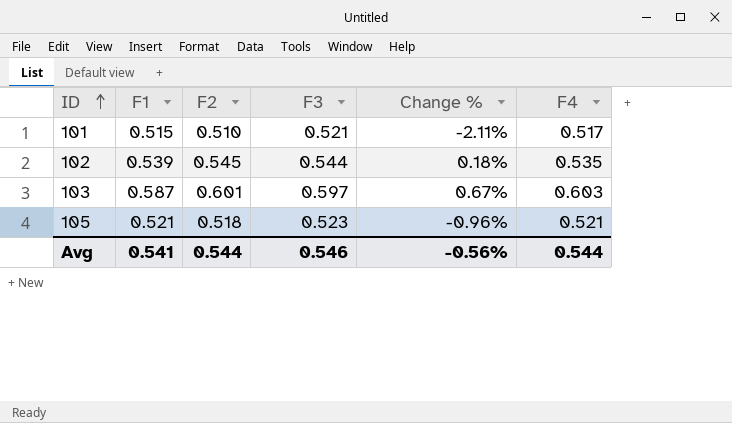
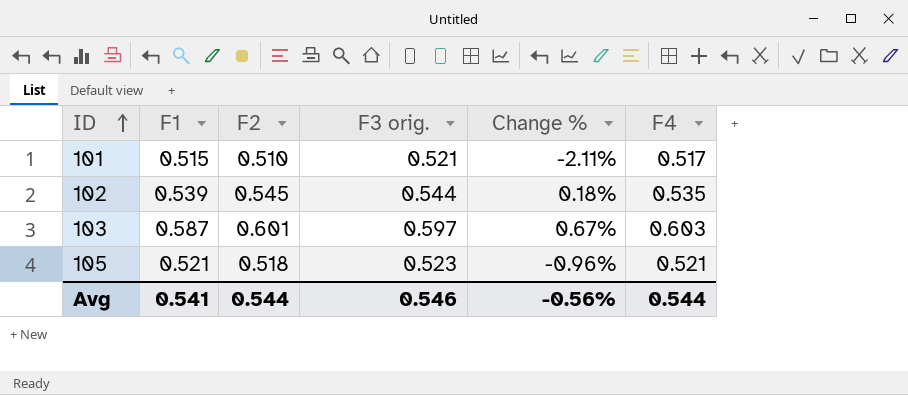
column name: F3 -> F3 orig.

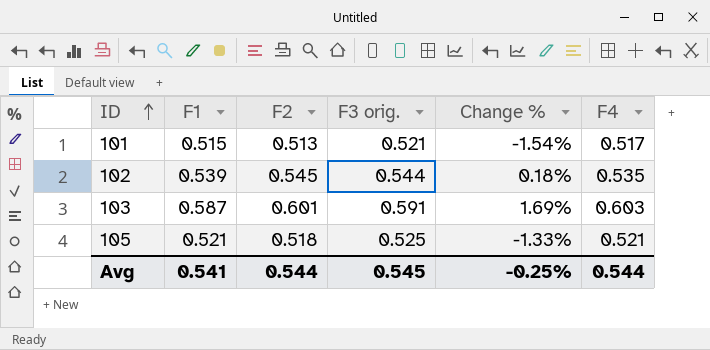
101 | F2: 0.510 -> 0.513
101 | Change %: -2.11% -> -1.54%
103 | F3 orig.: 0.597 -> 0.591
103 | Change %: 0.67% -> 1.69%
105 | F3 orig.: 0.523 -> 0.525
105 | Change %: -0.96% -> -1.33%
Avg | F3 orig.: 0.546 -> 0.545
Avg | Change %: -0.56% -> -0.25%

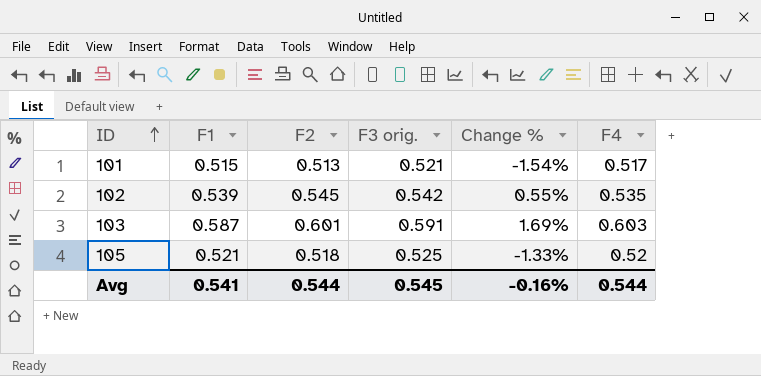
102 | F3 orig.: 0.544 -> 0.542
102 | Change %: 0.18% -> 0.55%
105 | F4: 0.521 -> 0.52
Avg | Change %: -0.25% -> -0.16%

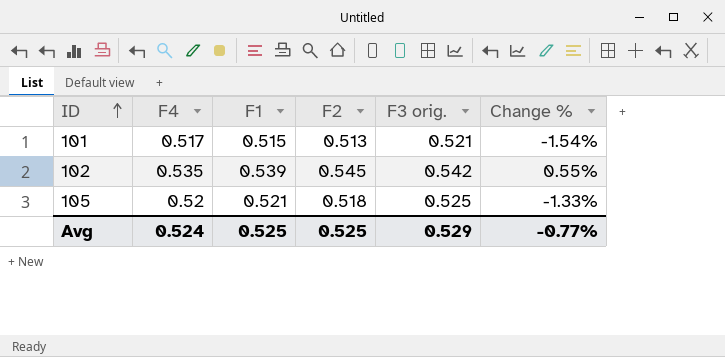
column F4 | position: 6 -> 2
row 103: 0.587 | 0.601 | 0.591 | 1.69% | 0.603 -> none
Avg | F4: 0.544 -> 0.524
Avg | F1: 0.541 -> 0.525
Avg | F2: 0.544 -> 0.525
Avg | F3 orig.: 0.545 -> 0.529
Avg | Change %: -0.16% -> -0.77%

